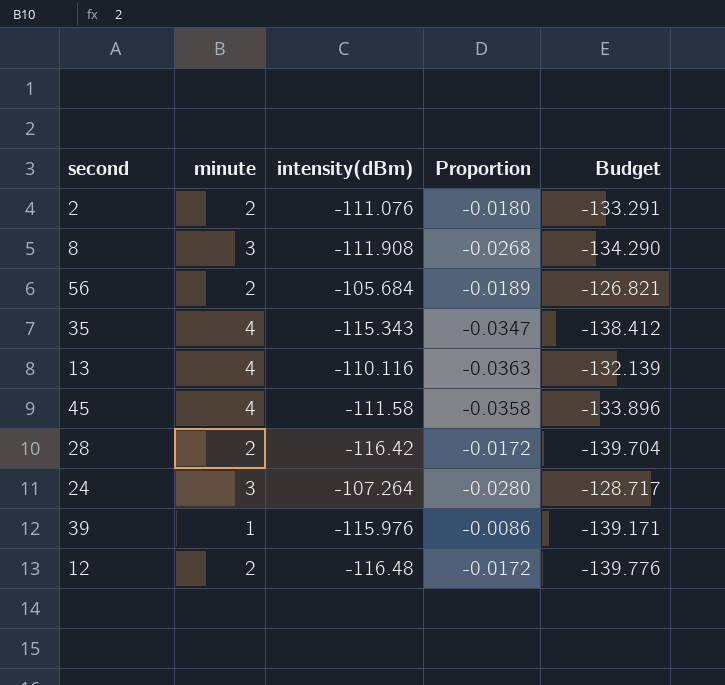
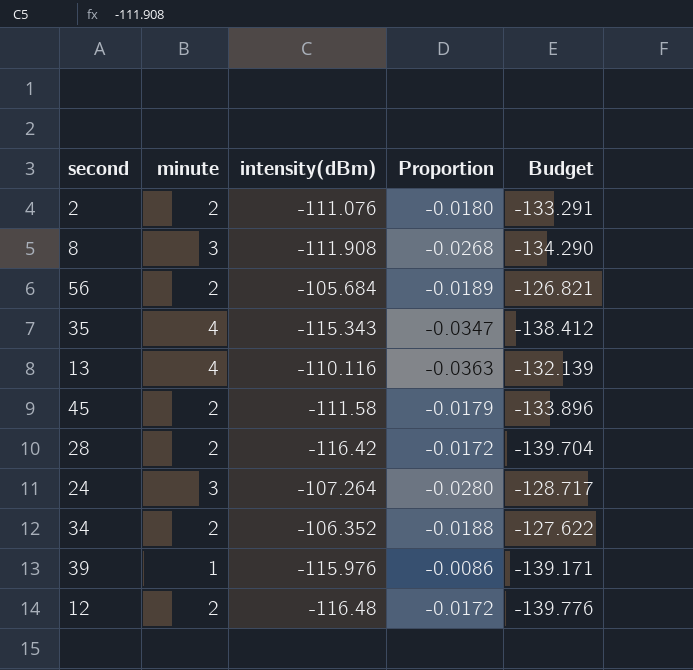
45 | minute: 4 -> 2
45 | Proportion: -0.0358 -> -0.0179
row 34: none -> 2 | -106.352 | -0.0188 | -127.622

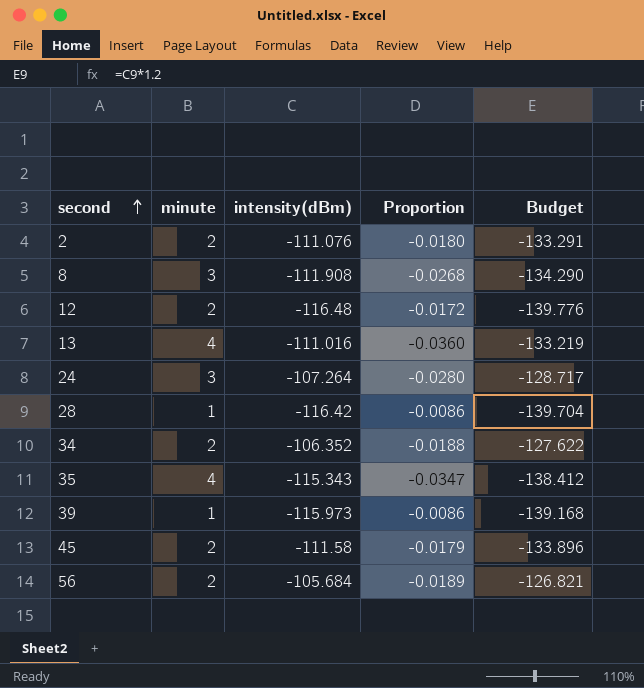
row order: none -> second ascending
13 | intensity(dBm): -110.116 -> -111.016
13 | Proportion: -0.0363 -> -0.0360
13 | Budget: -132.139 -> -133.219
28 | minute: 2 -> 1
28 | Proportion: -0.0172 -> -0.0086
39 | intensity(dBm): -115.976 -> -115.973
39 | Budget: -139.171 -> -139.168

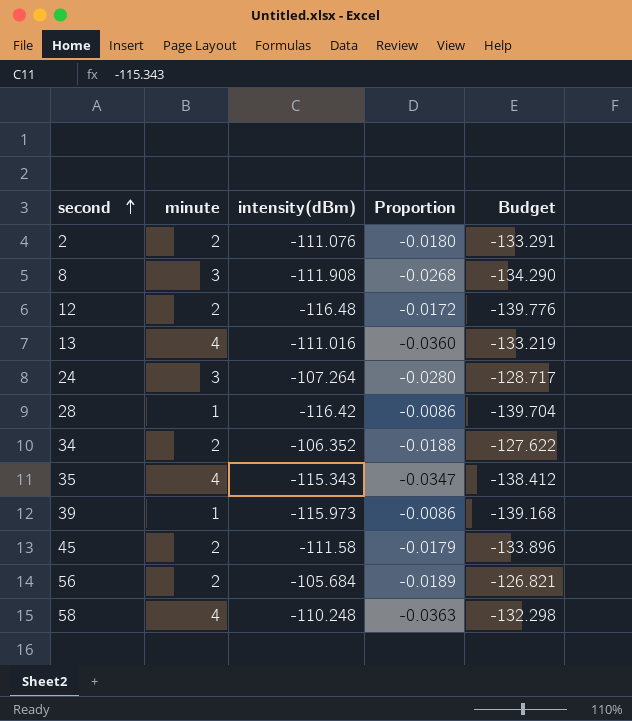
row 58: none -> 4 | -110.248 | -0.0363 | -132.298

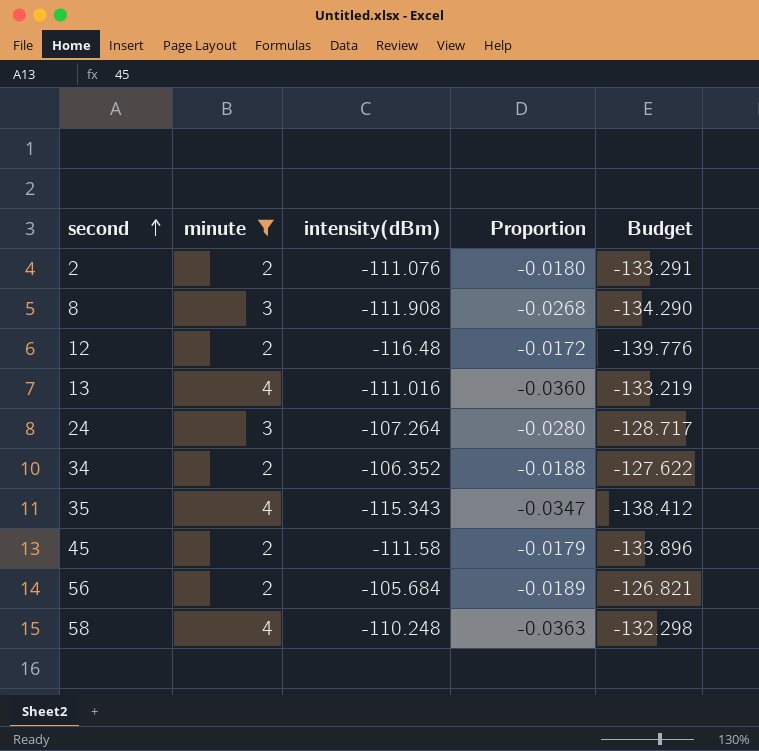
filter: none -> minute != 1

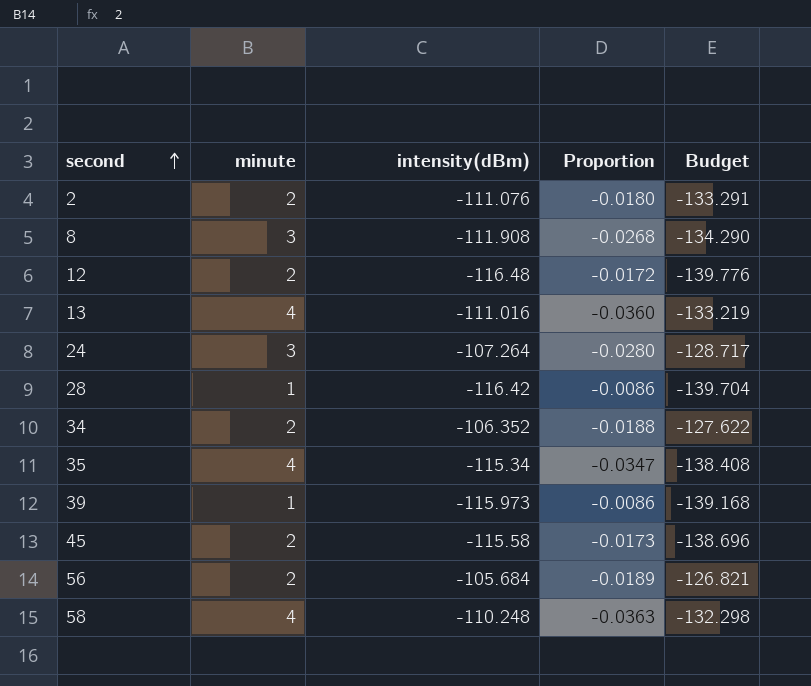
filter: minute != 1 -> none
35 | intensity(dBm): -115.343 -> -115.34
35 | Budget: -138.412 -> -138.408
45 | intensity(dBm): -111.58 -> -115.58
45 | Proportion: -0.0179 -> -0.0173
45 | Budget: -133.896 -> -138.696

